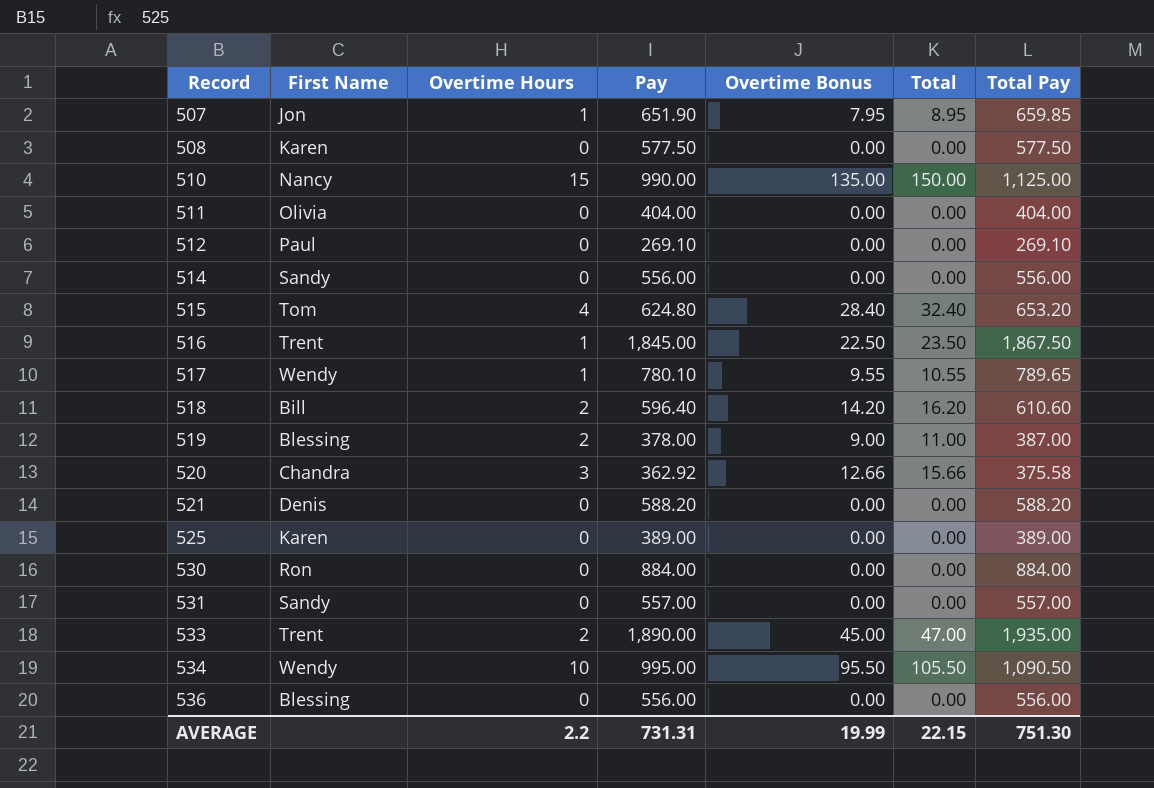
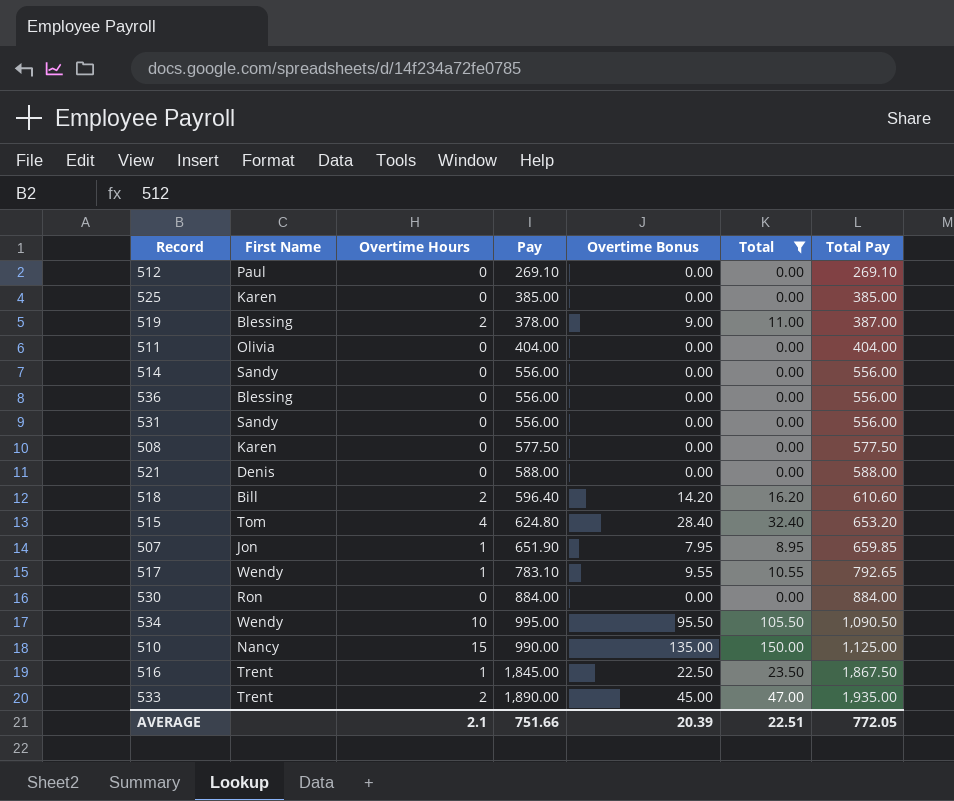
filter: none -> Total != 15.66
row order: Record ascending -> Total Pay ascending
525 | Pay: 389.00 -> 385.00
525 | Total Pay: 389.00 -> 385.00
531 | Pay: 557.00 -> 556.00
531 | Total Pay: 557.00 -> 556.00
521 | Pay: 588.20 -> 588.00
521 | Total Pay: 588.20 -> 588.00
517 | Pay: 780.10 -> 783.10
517 | Total Pay: 789.65 -> 792.65
AVERAGE | Overtime Hours: 2.2 -> 2.1
AVERAGE | Pay: 731.31 -> 751.66
AVERAGE | Overtime Bonus: 19.99 -> 20.39
AVERAGE | Total: 22.15 -> 22.51
AVERAGE | Total Pay: 751.30 -> 772.05

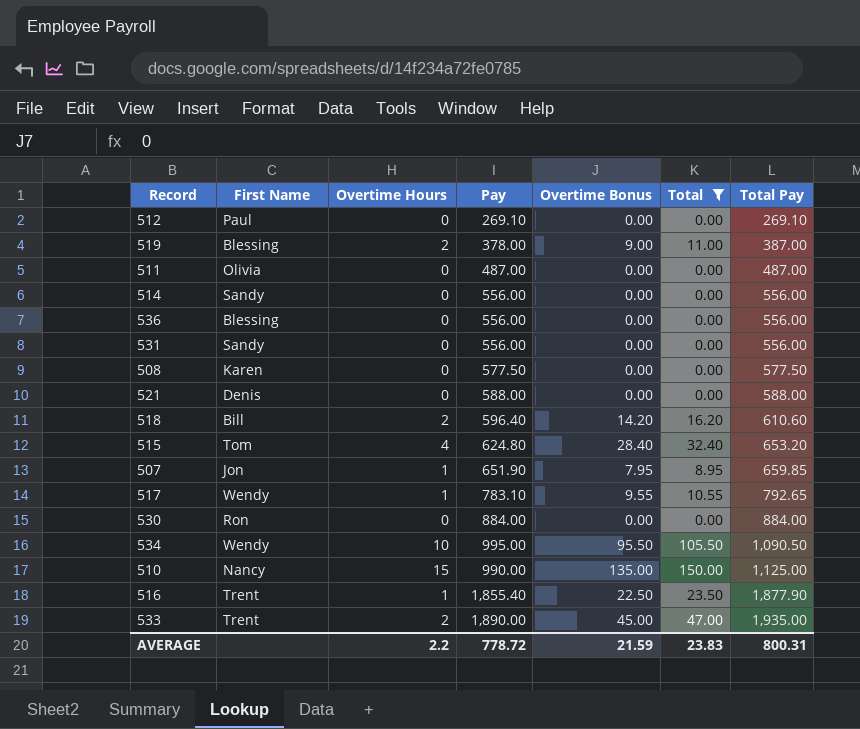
row 525: Karen | 0 | 385.00 | 0.00 | 0.00 | 385.00 -> none
511 | Pay: 404.00 -> 487.00
511 | Total Pay: 404.00 -> 487.00
516 | Pay: 1,845.00 -> 1,855.40
516 | Total Pay: 1,867.50 -> 1,877.90
AVERAGE | Overtime Hours: 2.1 -> 2.2
AVERAGE | Pay: 751.66 -> 778.72
AVERAGE | Overtime Bonus: 20.39 -> 21.59
AVERAGE | Total: 22.51 -> 23.83
AVERAGE | Total Pay: 772.05 -> 800.31

